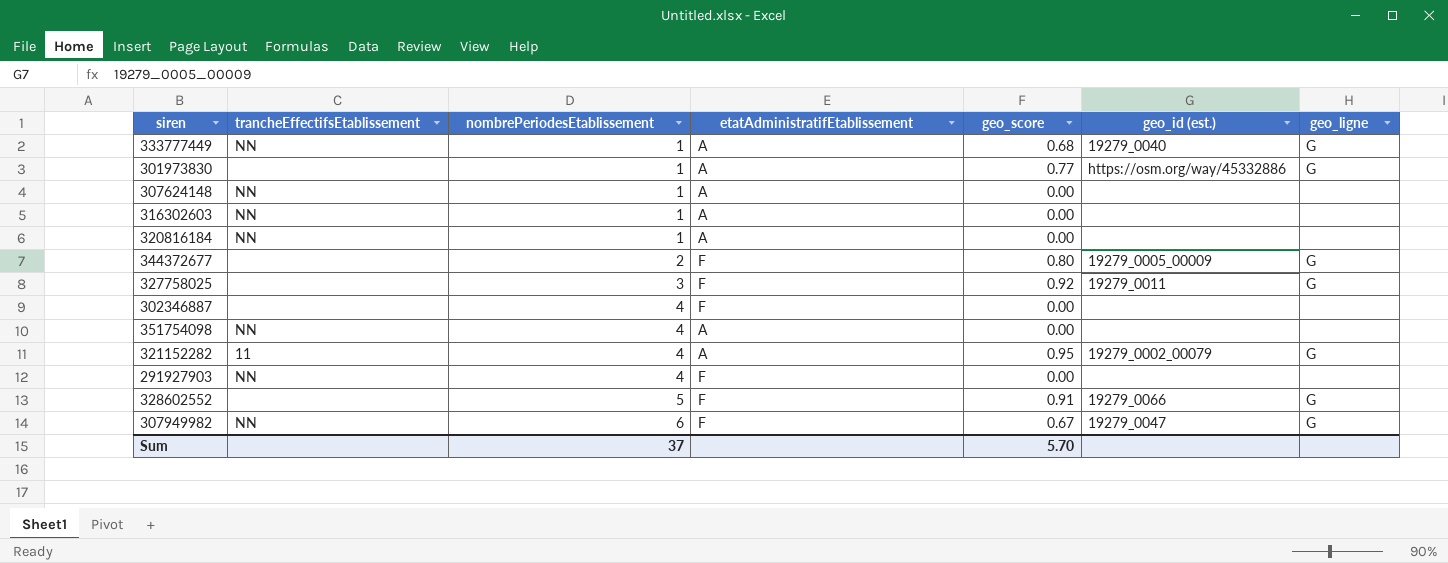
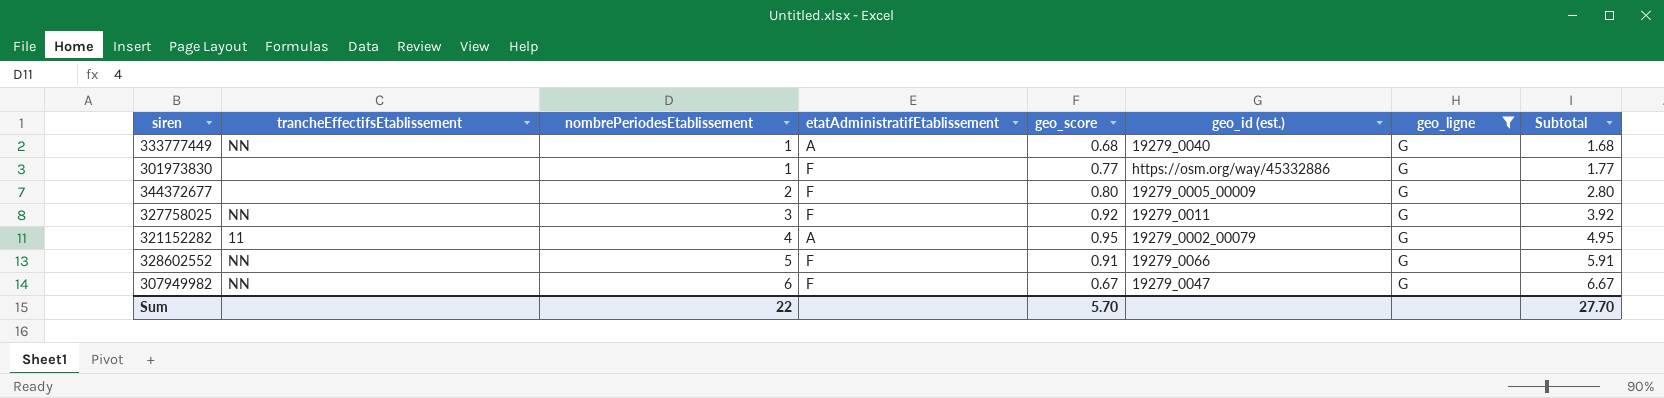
filter: none -> geo_ligne = G
column Subtotal | formula: none -> [nombrePeriodesEtablissement] + [geo_score]
301973830 | etatAdministratifEtablissement: A -> F
327758025 | trancheEffectifsEtablissement: none -> NN
328602552 | trancheEffectifsEtablissement: none -> NN
Sum | nombrePeriodesEtablissement: 37 -> 22

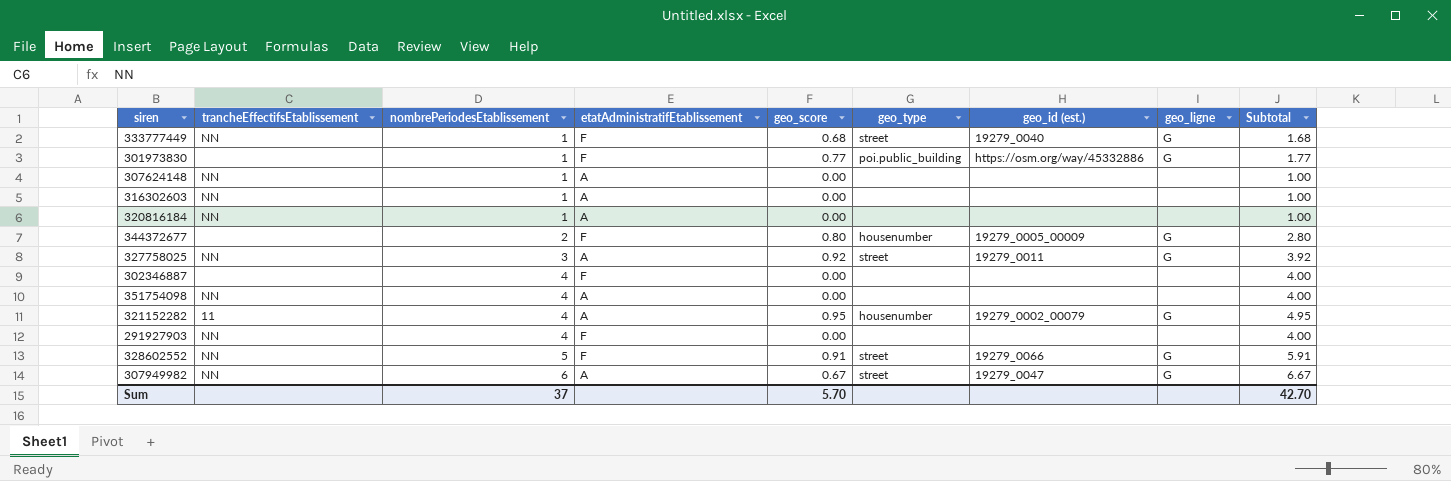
filter: geo_ligne = G -> none
column geo_type | position: none -> 6
333777449 | etatAdministratifEtablissement: A -> F
327758025 | etatAdministratifEtablissement: F -> A
307949982 | etatAdministratifEtablissement: F -> A
Sum | nombrePeriodesEtablissement: 22 -> 37
Sum | Subtotal: 27.70 -> 42.70

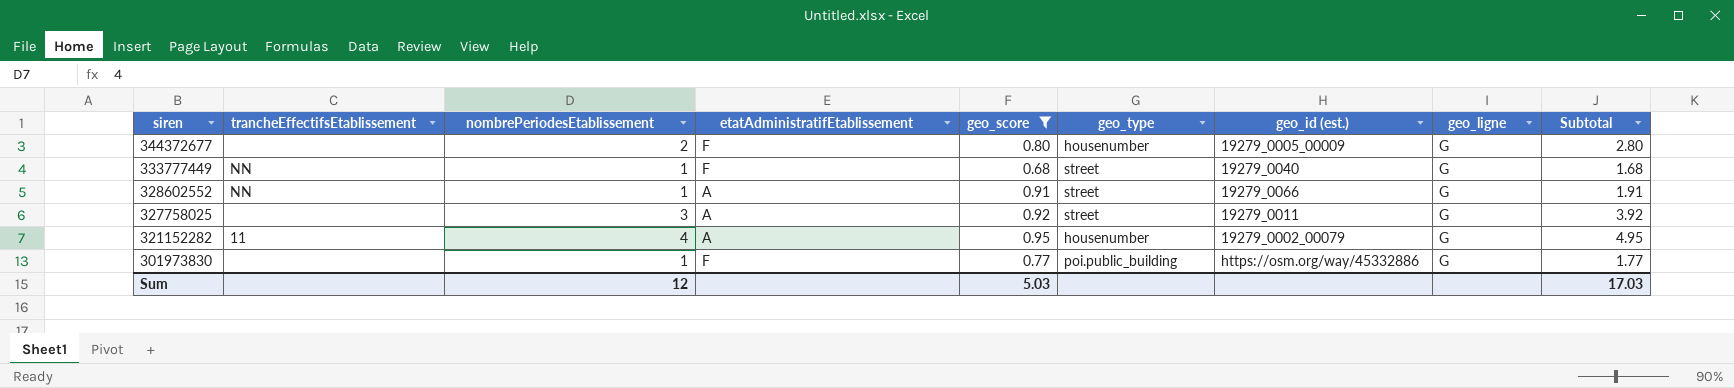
filter: none -> geo_score >= 0.68
row order: nombrePeriodesEtablissement ascending -> siren descending
328602552 | nombrePeriodesEtablissement: 5 -> 1
328602552 | etatAdministratifEtablissement: F -> A
328602552 | Subtotal: 5.91 -> 1.91
327758025 | trancheEffectifsEtablissement: NN -> none
Sum | nombrePeriodesEtablissement: 37 -> 12
Sum | geo_score: 5.70 -> 5.03
Sum | Subtotal: 42.70 -> 17.03

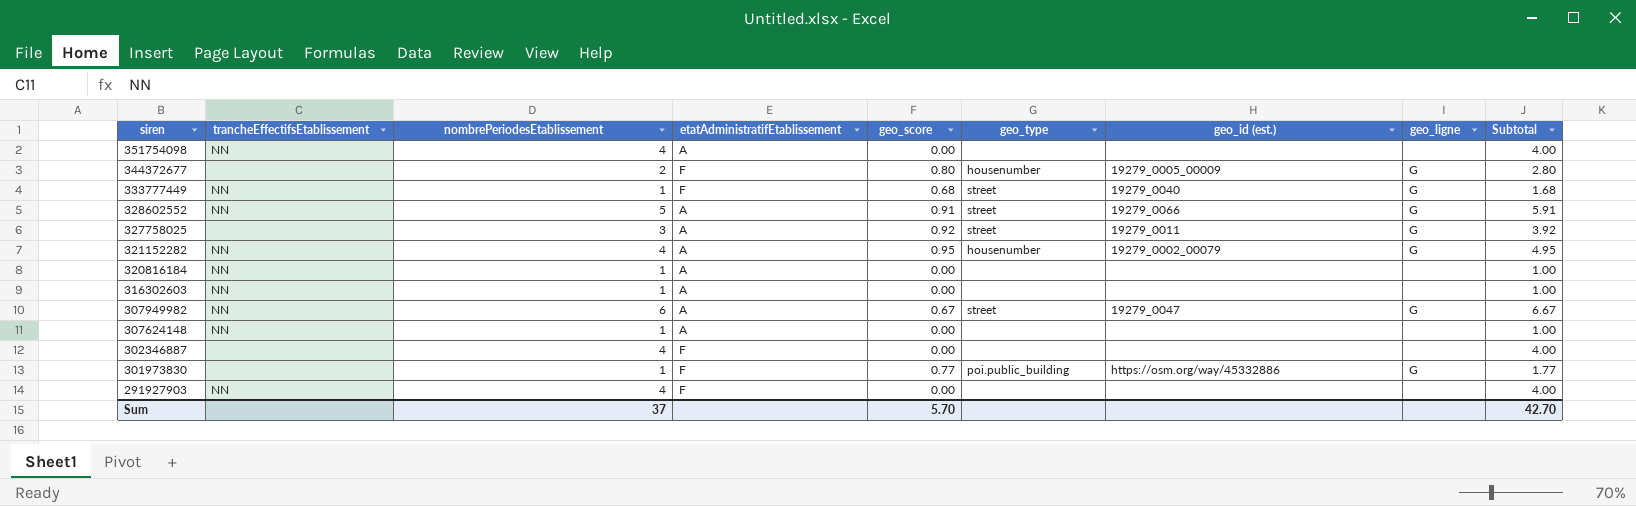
filter: geo_score >= 0.68 -> none
328602552 | nombrePeriodesEtablissement: 1 -> 5
328602552 | Subtotal: 1.91 -> 5.91
321152282 | trancheEffectifsEtablissement: 11 -> NN
Sum | nombrePeriodesEtablissement: 12 -> 37
Sum | geo_score: 5.03 -> 5.70
Sum | Subtotal: 17.03 -> 42.70

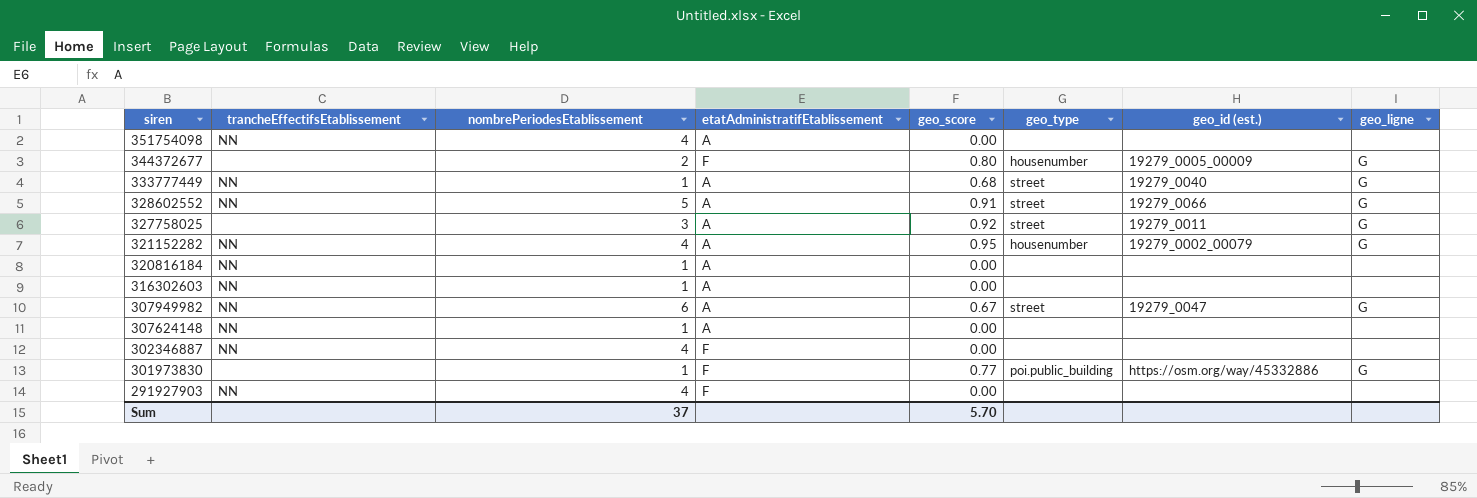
column Subtotal | formula: [nombrePeriodesEtablissement] + [geo_score] -> none
333777449 | etatAdministratifEtablissement: F -> A
302346887 | trancheEffectifsEtablissement: none -> NN

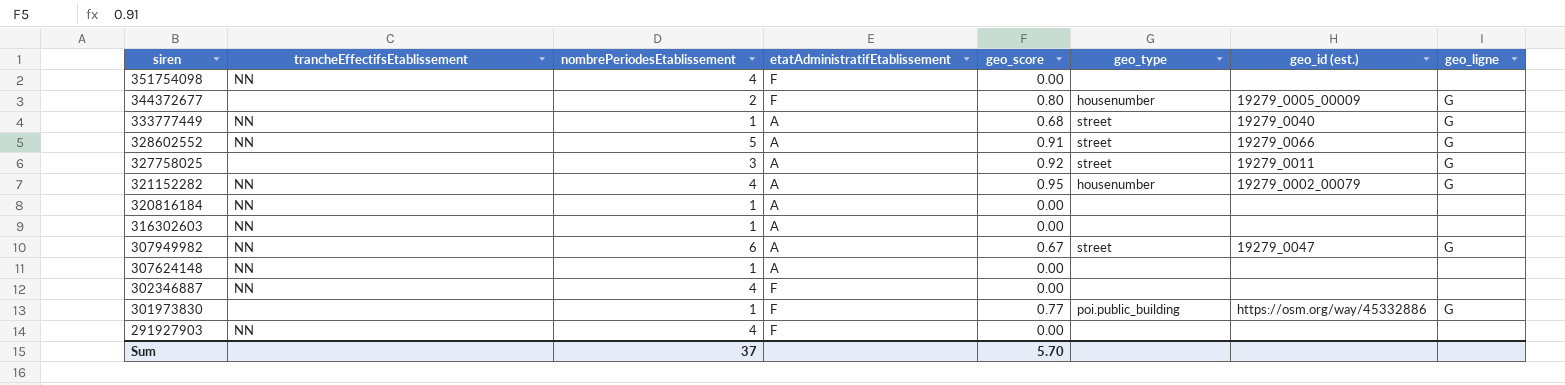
351754098 | etatAdministratifEtablissement: A -> F

